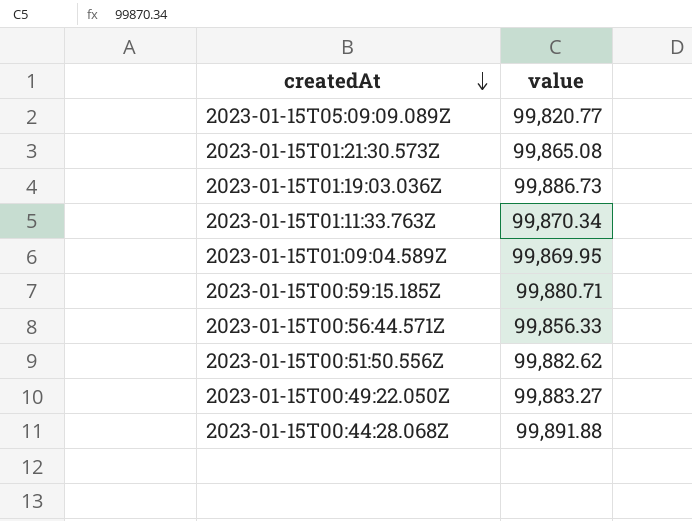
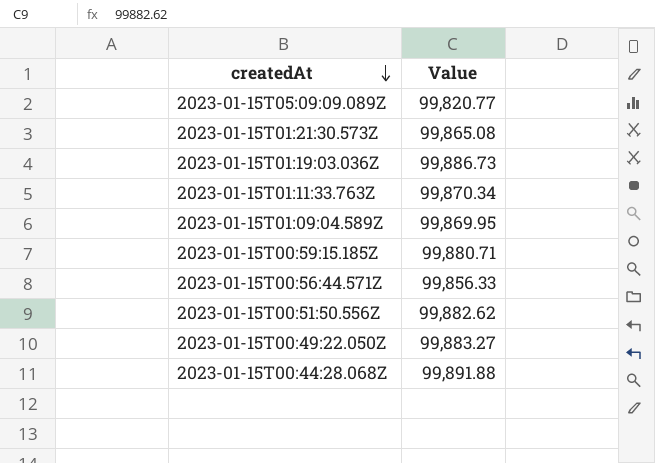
column name: value -> Value

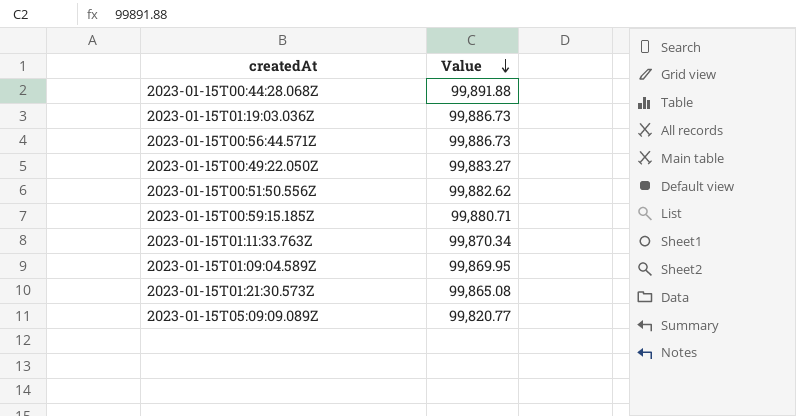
row order: createdAt descending -> Value descending
2023-01-15T00:56:44.571Z | Value: 99,856.33 -> 99,886.73

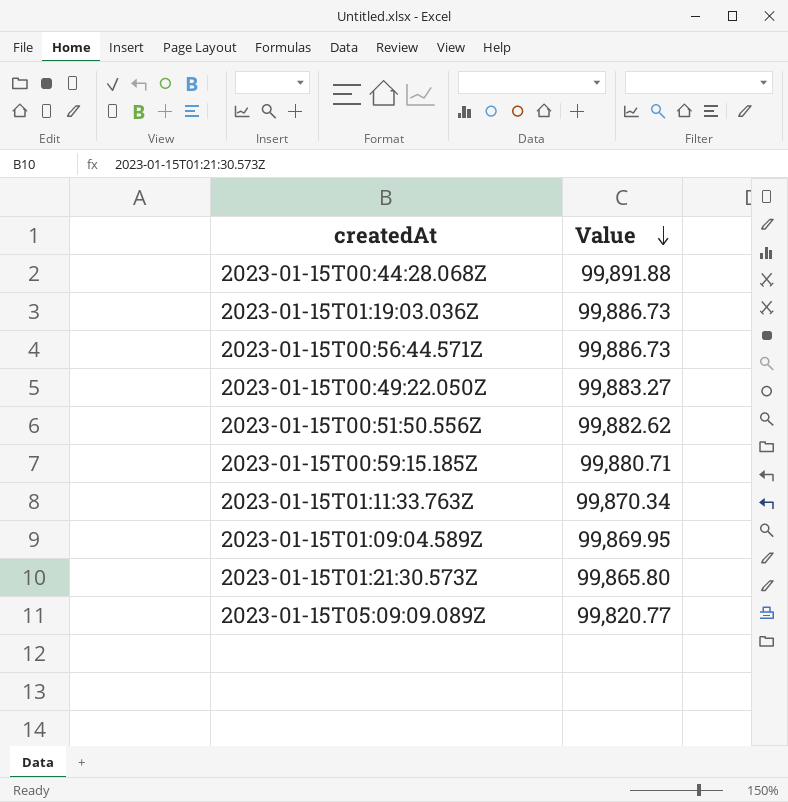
2023-01-15T01:21:30.573Z | Value: 99,865.08 -> 99,865.80

